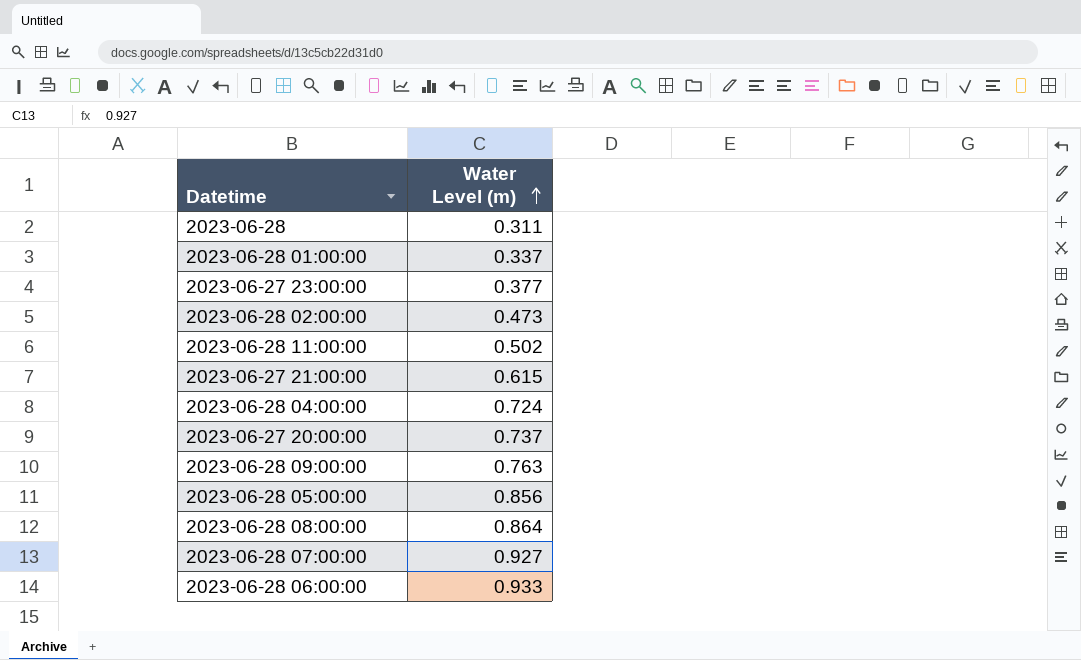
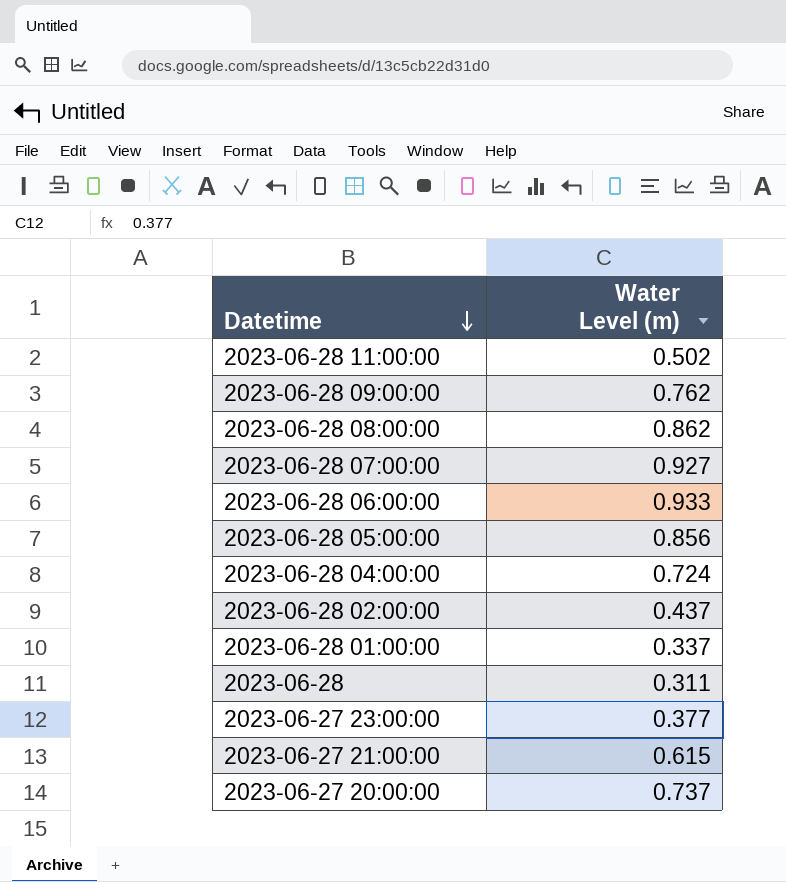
row order: Water Level (m) ascending -> Datetime descending
2023-06-28 09:00:00 | Water Level (m): 0.763 -> 0.762
2023-06-28 08:00:00 | Water Level (m): 0.864 -> 0.862
2023-06-28 02:00:00 | Water Level (m): 0.473 -> 0.437

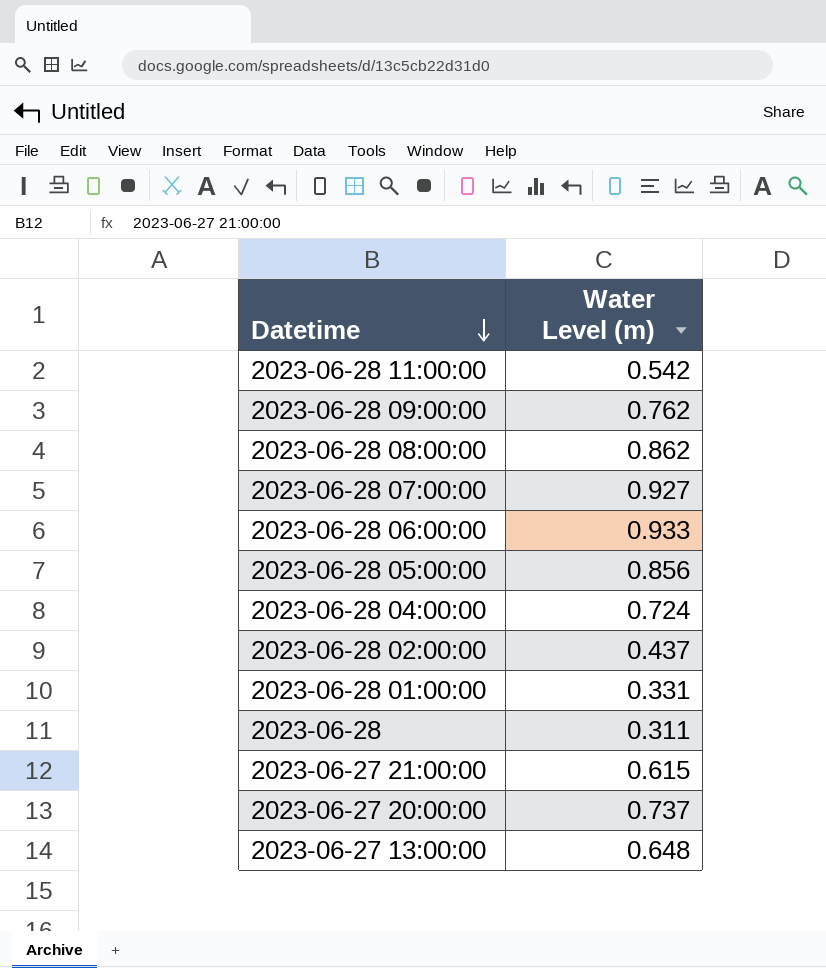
row 2023-06-27 23:00:00: 0.377 -> none
2023-06-28 11:00:00 | Water Level (m): 0.502 -> 0.542
2023-06-28 01:00:00 | Water Level (m): 0.337 -> 0.331
row 2023-06-27 13:00:00: none -> 0.648

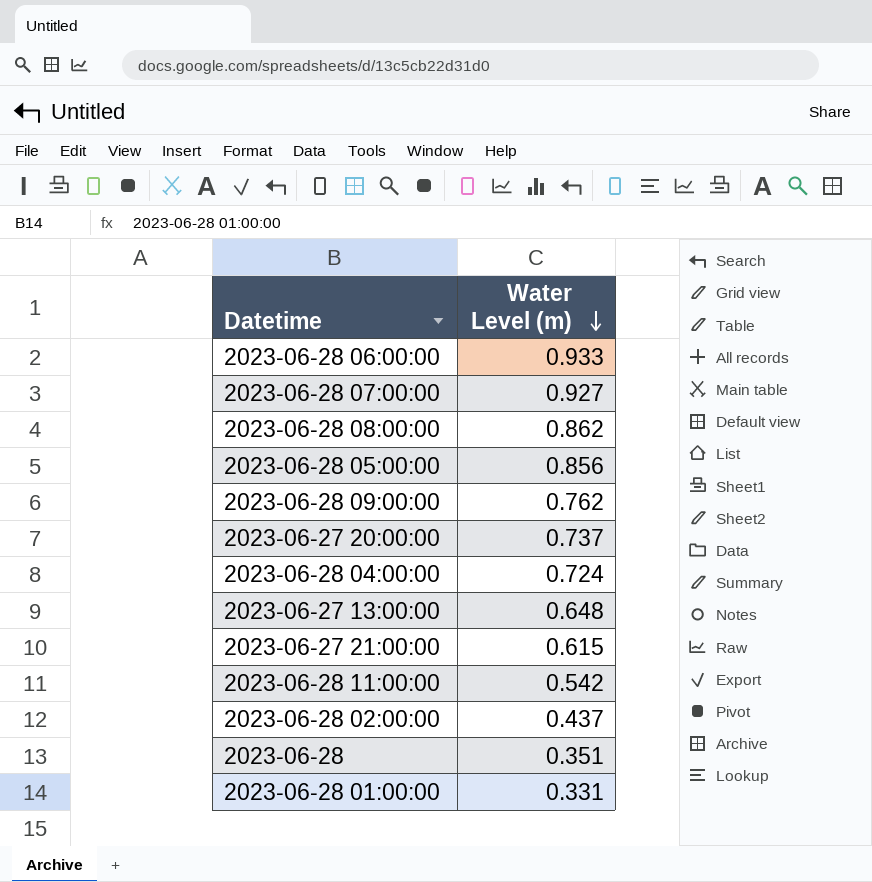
row order: Datetime descending -> Water Level (m) descending
2023-06-28 | Water Level (m): 0.311 -> 0.351

